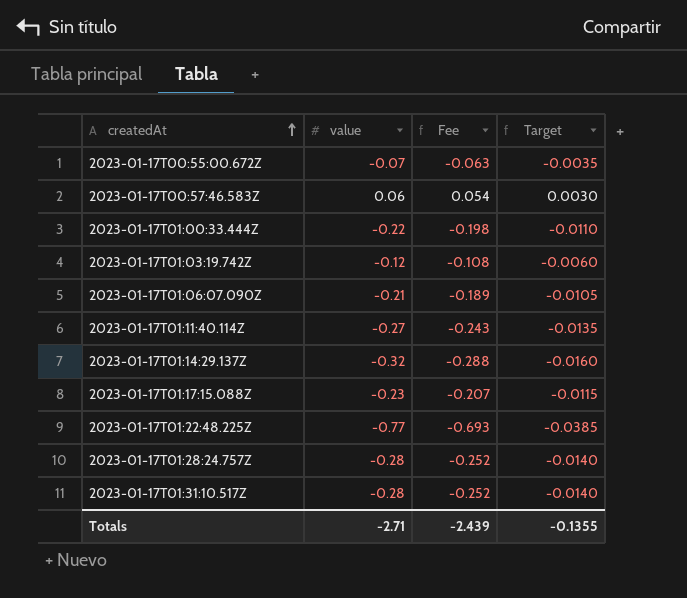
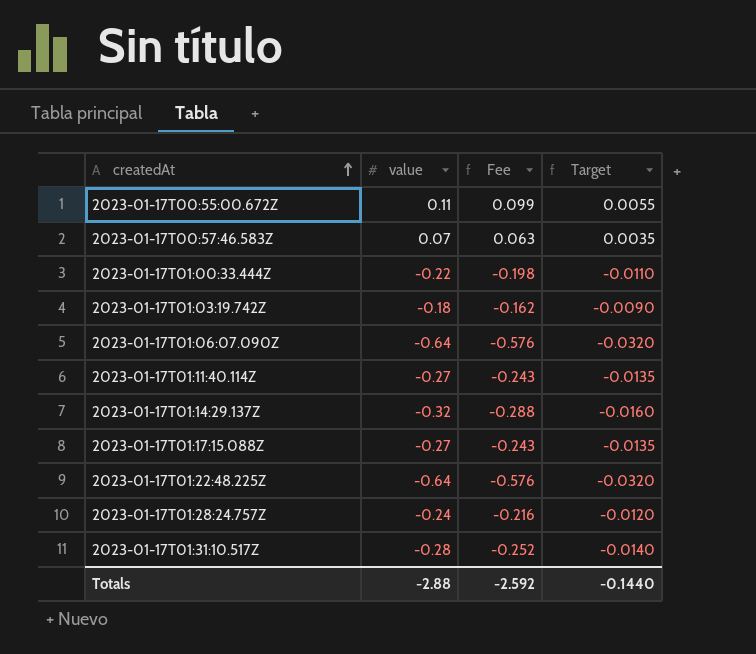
2023-01-17T00:55:00.672Z | value: -0.07 -> 0.11
2023-01-17T00:55:00.672Z | Fee: -0.063 -> 0.099
2023-01-17T00:55:00.672Z | Target: -0.0035 -> 0.0055
2023-01-17T00:57:46.583Z | value: 0.06 -> 0.07
2023-01-17T00:57:46.583Z | Fee: 0.054 -> 0.063
2023-01-17T00:57:46.583Z | Target: 0.0030 -> 0.0035
2023-01-17T01:03:19.742Z | value: -0.12 -> -0.18
2023-01-17T01:03:19.742Z | Fee: -0.108 -> -0.162
2023-01-17T01:03:19.742Z | Target: -0.0060 -> -0.0090
2023-01-17T01:06:07.090Z | value: -0.21 -> -0.64
2023-01-17T01:06:07.090Z | Fee: -0.189 -> -0.576
2023-01-17T01:06:07.090Z | Target: -0.0105 -> -0.0320
2023-01-17T01:17:15.088Z | value: -0.23 -> -0.27
2023-01-17T01:17:15.088Z | Fee: -0.207 -> -0.243
2023-01-17T01:17:15.088Z | Target: -0.0115 -> -0.0135
2023-01-17T01:22:48.225Z | value: -0.77 -> -0.64
2023-01-17T01:22:48.225Z | Fee: -0.693 -> -0.576
2023-01-17T01:22:48.225Z | Target: -0.0385 -> -0.0320
2023-01-17T01:28:24.757Z | value: -0.28 -> -0.24
2023-01-17T01:28:24.757Z | Fee: -0.252 -> -0.216
2023-01-17T01:28:24.757Z | Target: -0.0140 -> -0.0120
Totals | value: -2.71 -> -2.88
Totals | Fee: -2.439 -> -2.592
Totals | Target: -0.1355 -> -0.1440

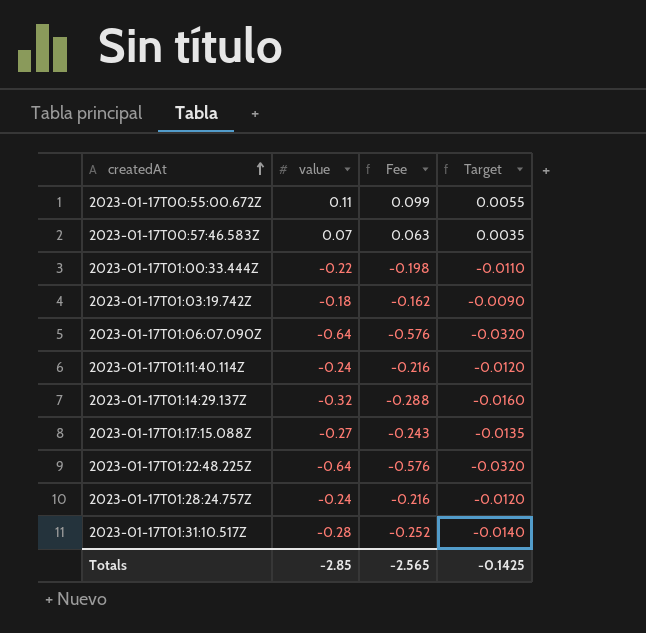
2023-01-17T01:11:40.114Z | value: -0.27 -> -0.24
2023-01-17T01:11:40.114Z | Fee: -0.243 -> -0.216
2023-01-17T01:11:40.114Z | Target: -0.0135 -> -0.0120
Totals | value: -2.88 -> -2.85
Totals | Fee: -2.592 -> -2.565
Totals | Target: -0.1440 -> -0.1425

